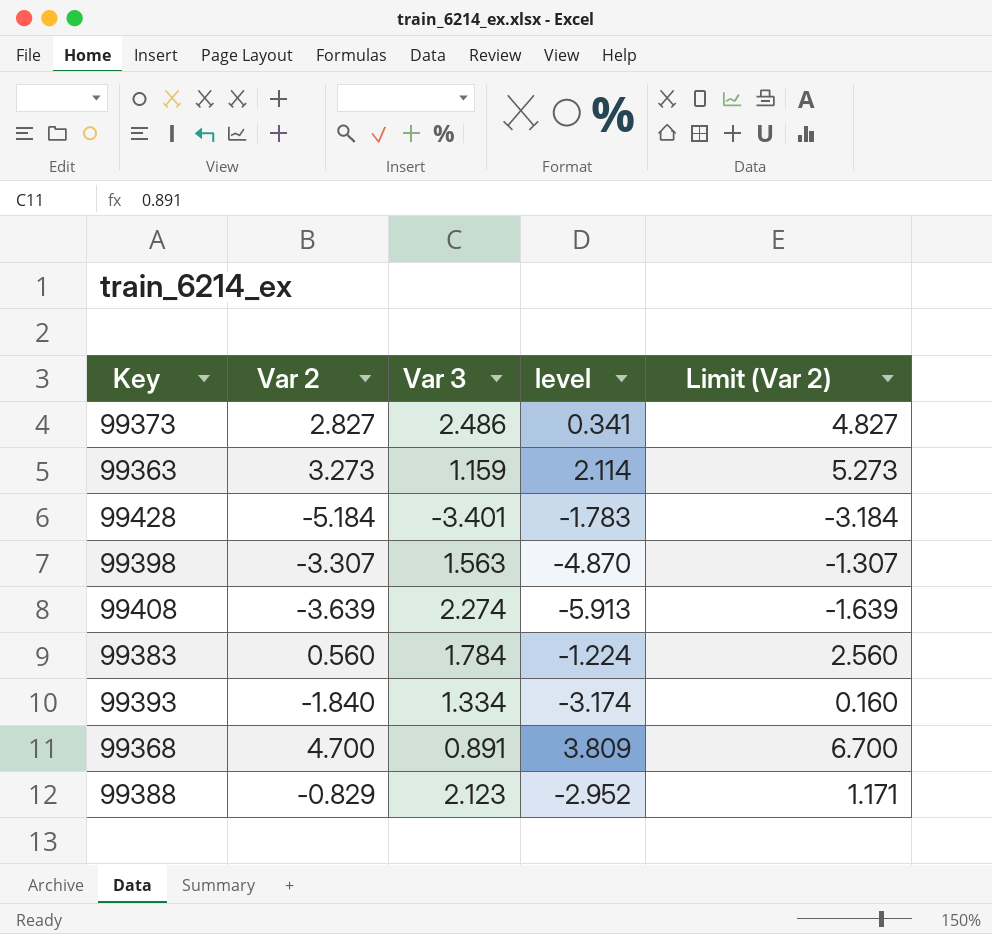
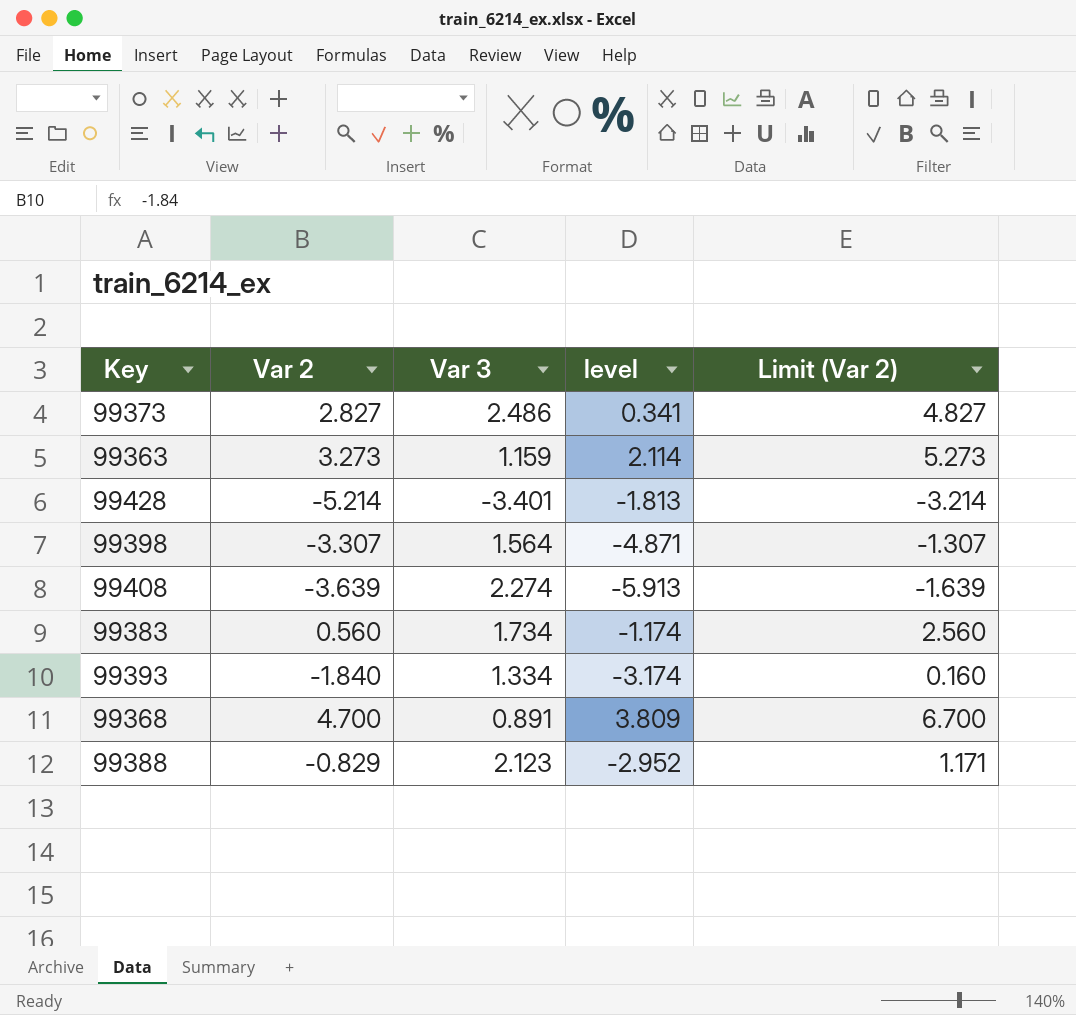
99428 | Var 2: -5.184 -> -5.214
99428 | level: -1.783 -> -1.813
99428 | Limit (Var 2): -3.184 -> -3.214
99398 | Var 3: 1.563 -> 1.564
99398 | level: -4.870 -> -4.871
99383 | Var 3: 1.784 -> 1.734
99383 | level: -1.224 -> -1.174

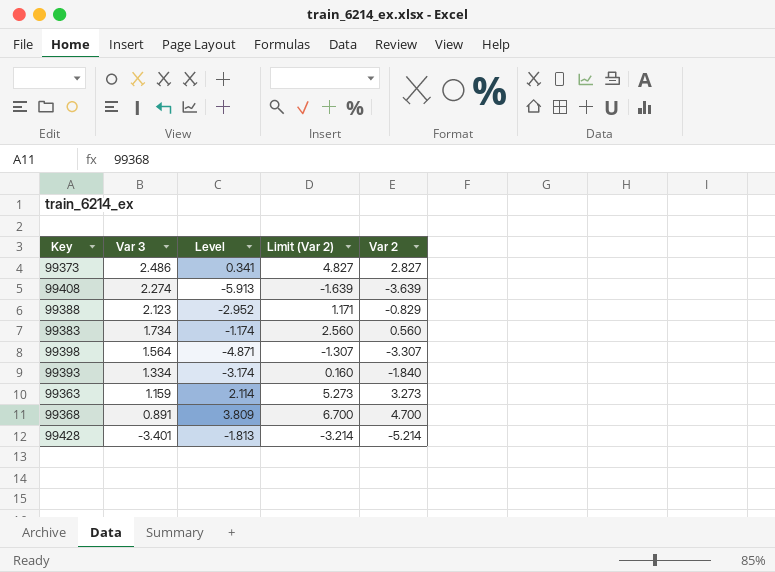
row order: none -> Var 3 descending
column name: level -> Level
column Var 2 | position: 2 -> 5

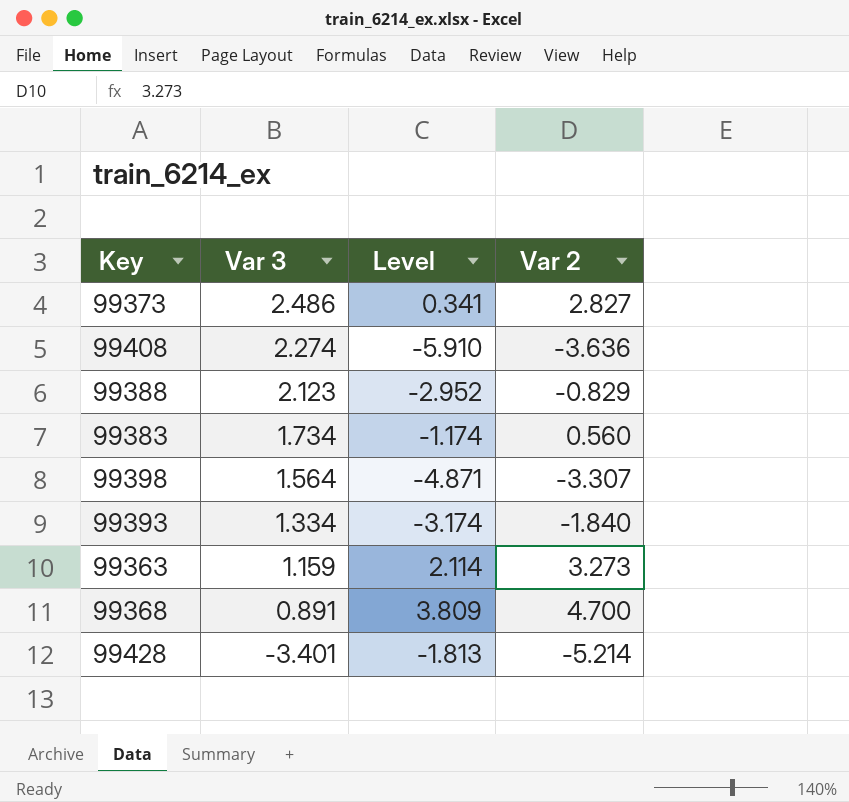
column Limit (Var 2) | formula: [Var 2] + 2 -> none
99408 | Level: -5.913 -> -5.910
99408 | Var 2: -3.639 -> -3.636

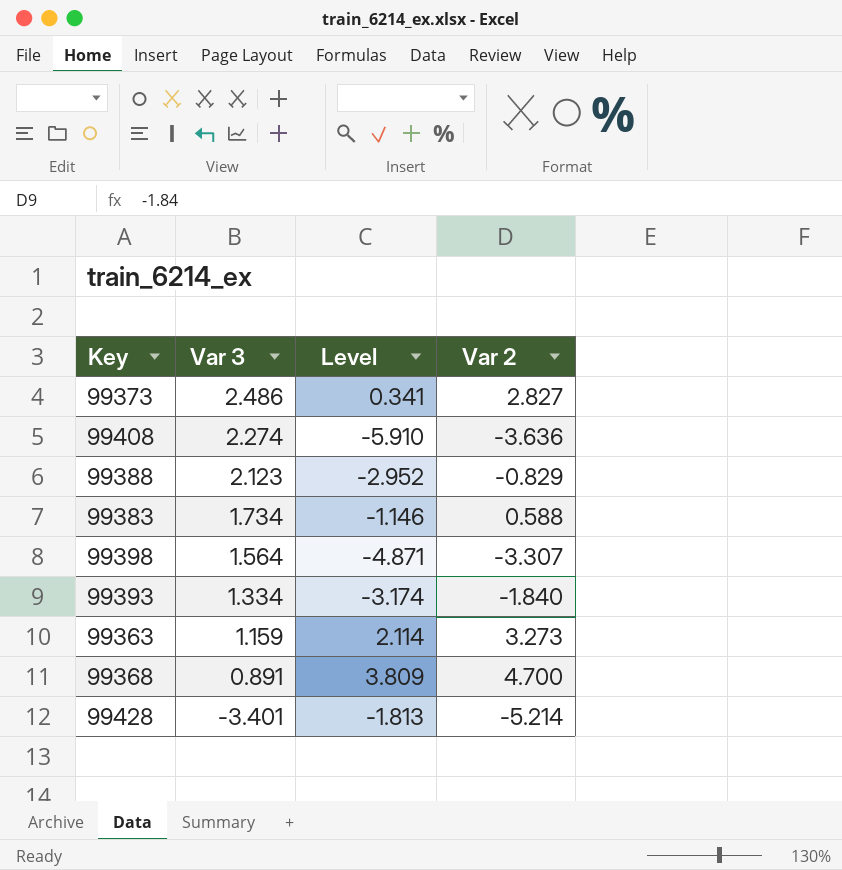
99383 | Level: -1.174 -> -1.146
99383 | Var 2: 0.560 -> 0.588

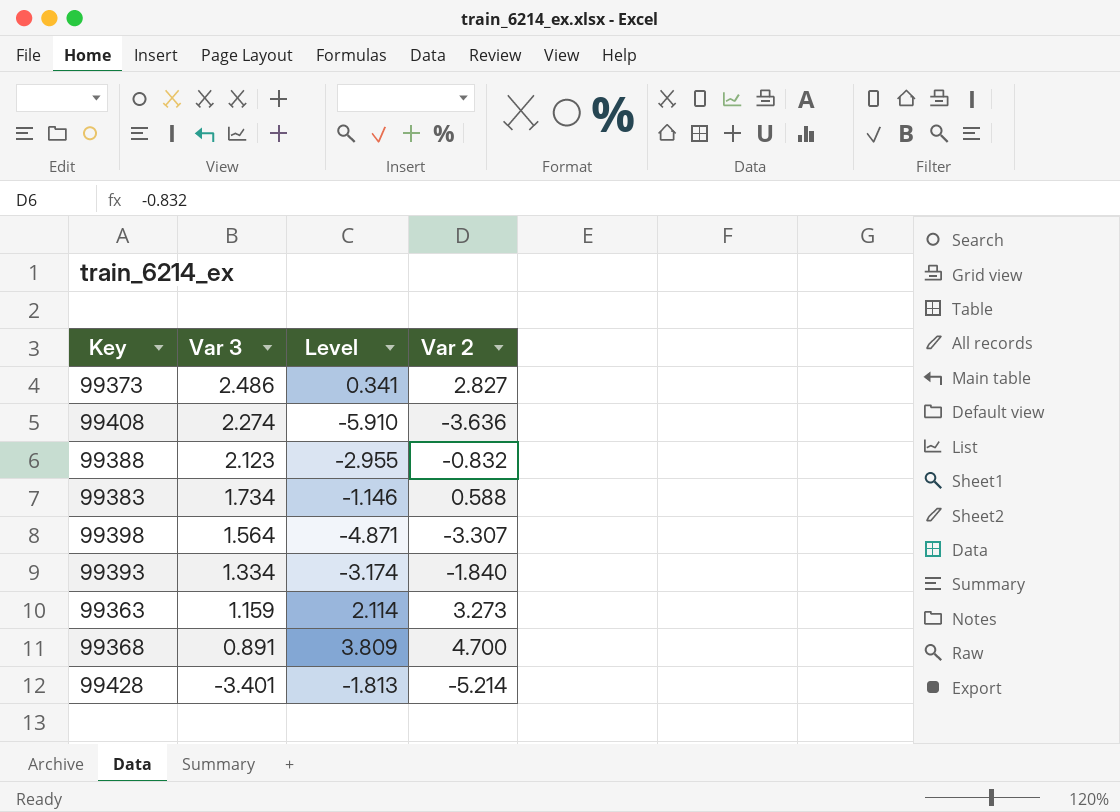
99388 | Level: -2.952 -> -2.955
99388 | Var 2: -0.829 -> -0.832

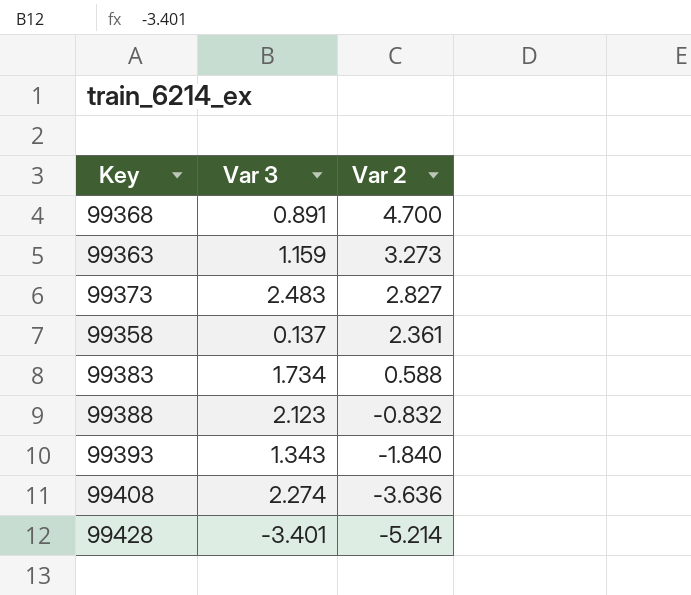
row order: Var 3 descending -> Var 2 descending
column Level | formula: [Var 2] - [Var 3] -> none
row 99398: 1.564 | -4.871 | -3.307 -> none
99373 | Var 3: 2.486 -> 2.483
row 99358: none -> 0.137 | 2.361
99393 | Var 3: 1.334 -> 1.343

